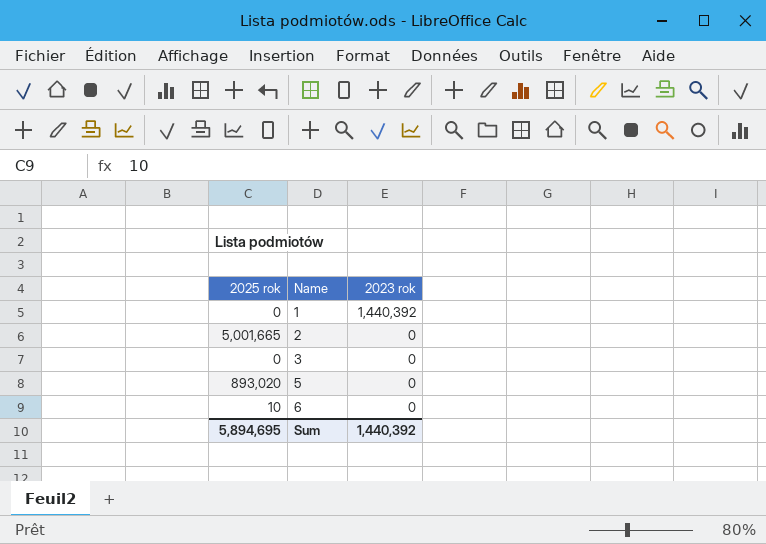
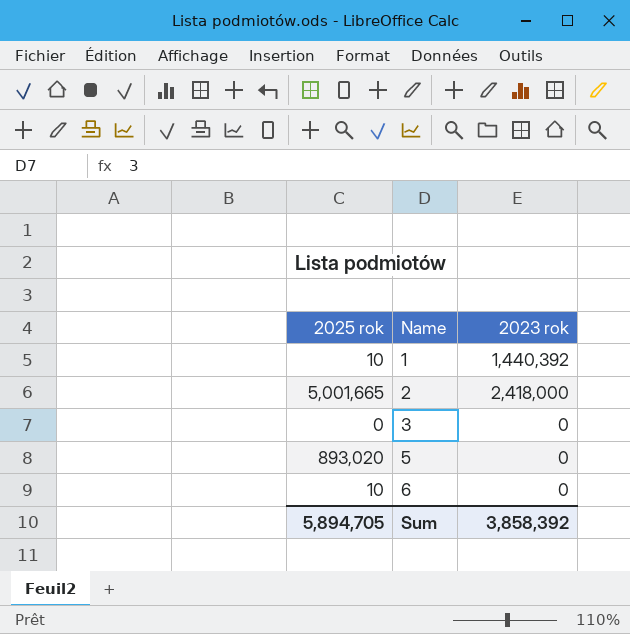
1 | 2025 rok: 0 -> 10
2 | 2023 rok: 0 -> 2,418,000
Sum | 2025 rok: 5,894,695 -> 5,894,705
Sum | 2023 rok: 1,440,392 -> 3,858,392

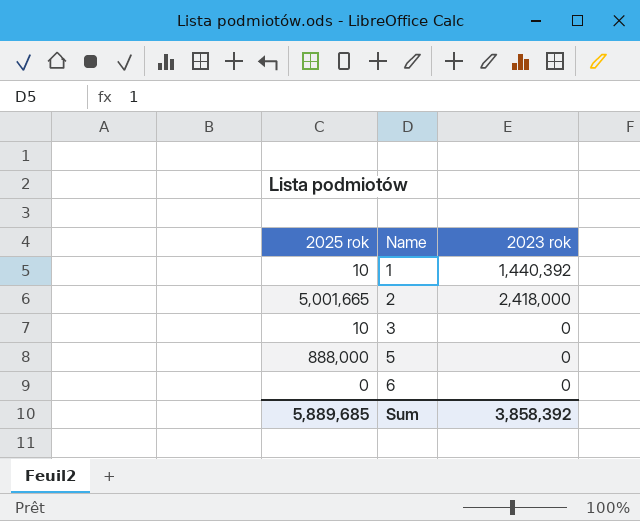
3 | 2025 rok: 0 -> 10
5 | 2025 rok: 893,020 -> 888,000
6 | 2025 rok: 10 -> 0
Sum | 2025 rok: 5,894,705 -> 5,889,685

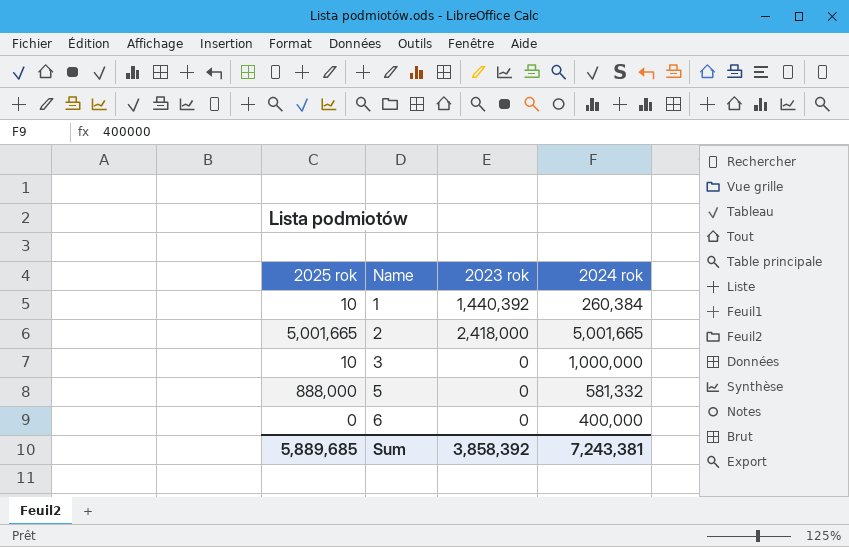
column 2024 rok | position: none -> 4

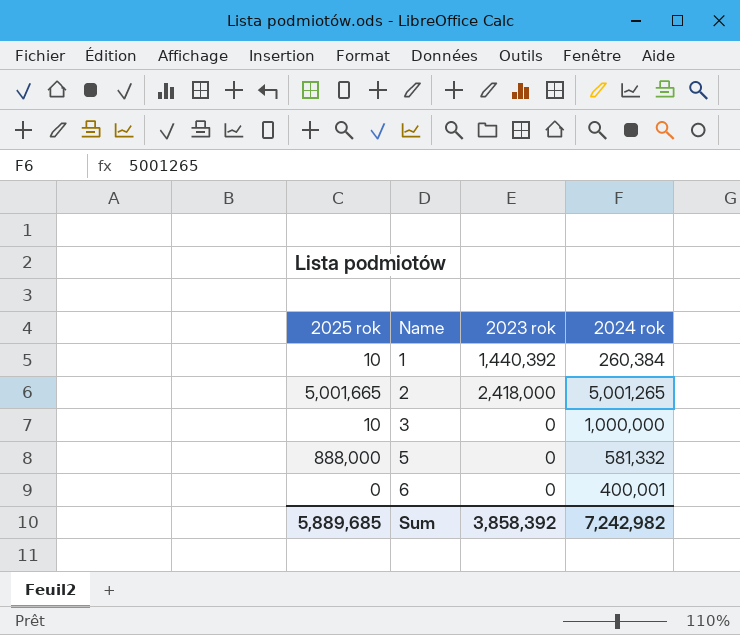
2 | 2024 rok: 5,001,665 -> 5,001,265
6 | 2024 rok: 400,000 -> 400,001
Sum | 2024 rok: 7,243,381 -> 7,242,982

